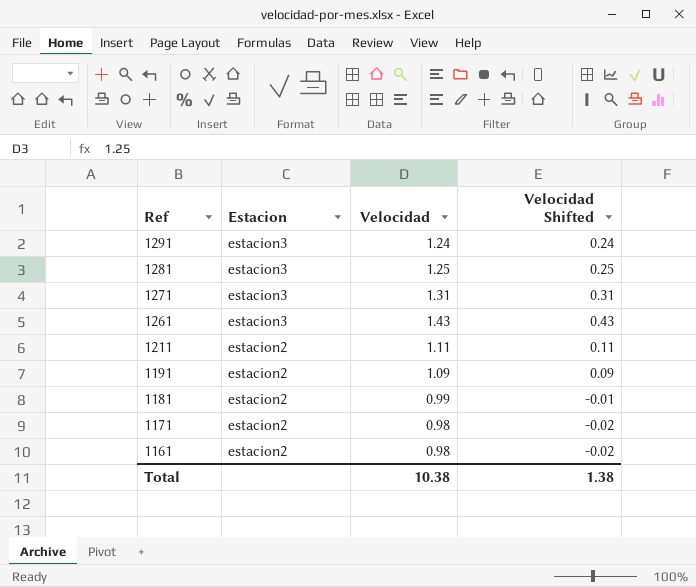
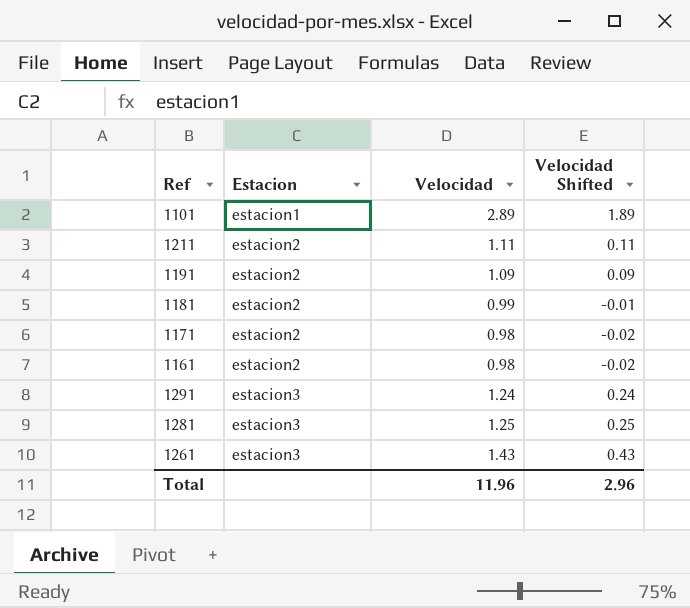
row order: Ref descending -> Estacion ascending
row 1271: estacion3 | 1.31 | 0.31 -> none
row 1101: none -> estacion1 | 2.89 | 1.89
Total | Velocidad: 10.38 -> 11.96
Total | Velocidad Shifted: 1.38 -> 2.96

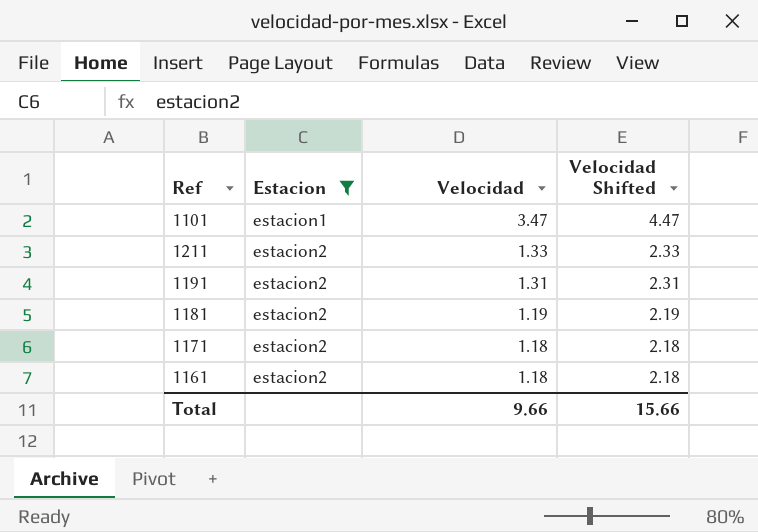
filter: none -> Estacion != estacion3
column Velocidad Shifted | formula: [Velocidad] - 1 -> [Velocidad] + 1
1101 | Velocidad: 2.89 -> 3.47
1211 | Velocidad: 1.11 -> 1.33
1191 | Velocidad: 1.09 -> 1.31
1181 | Velocidad: 0.99 -> 1.19
1171 | Velocidad: 0.98 -> 1.18
1161 | Velocidad: 0.98 -> 1.18
Total | Velocidad: 11.96 -> 9.66
Total | Velocidad Shifted: 2.96 -> 15.66

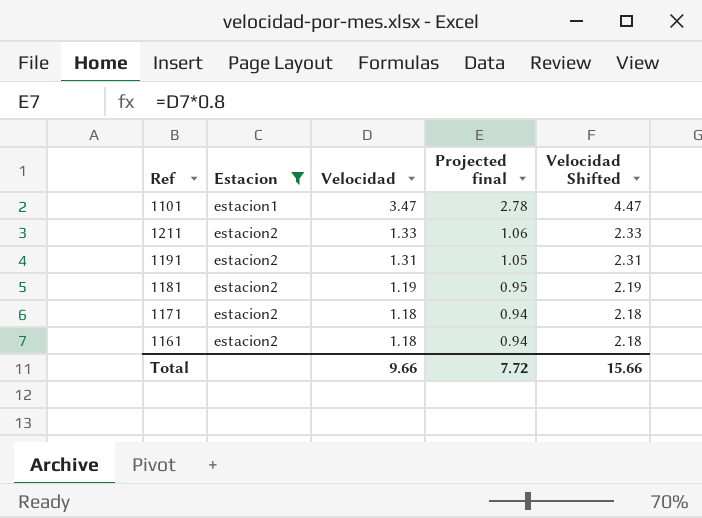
column Projected final | formula: none -> [Velocidad] * 0.8

